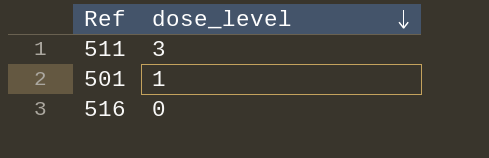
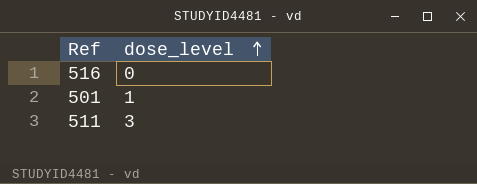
row order: dose_level descending -> dose_level ascending

